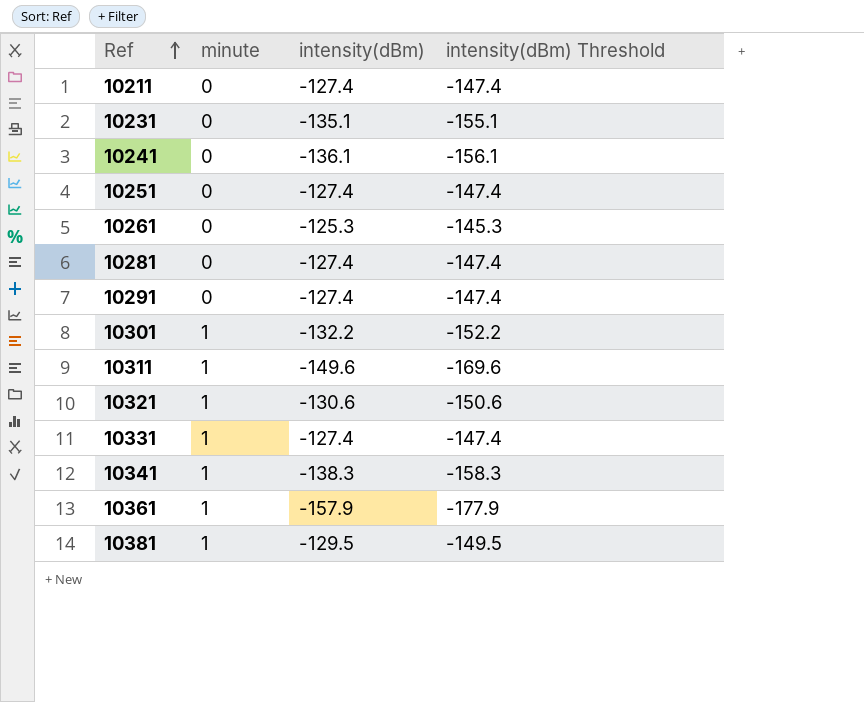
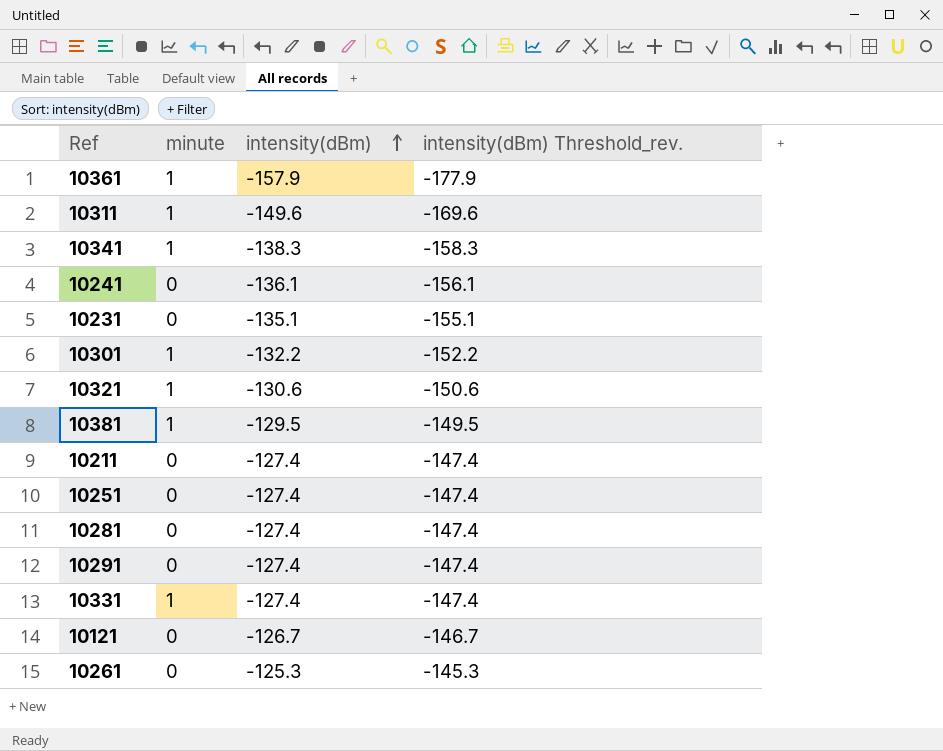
row order: Ref ascending -> intensity(dBm) ascending
column name: intensity(dBm) Threshold -> intensity(dBm) Threshold_rev.
row 10121: none -> 0 | -126.7 | -146.7

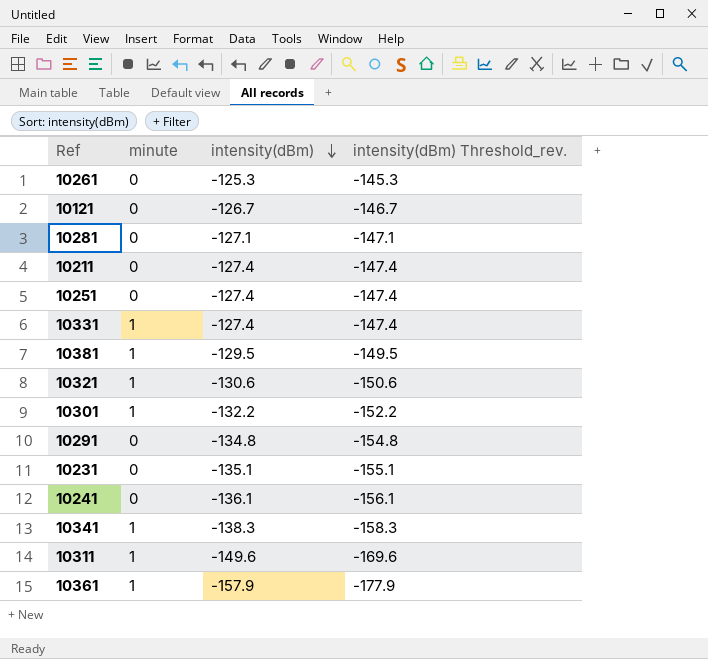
row order: intensity(dBm) ascending -> intensity(dBm) descending
10281 | intensity(dBm): -127.4 -> -127.1
10281 | intensity(dBm) Threshold_rev.: -147.4 -> -147.1
10291 | intensity(dBm): -127.4 -> -134.8
10291 | intensity(dBm) Threshold_rev.: -147.4 -> -154.8

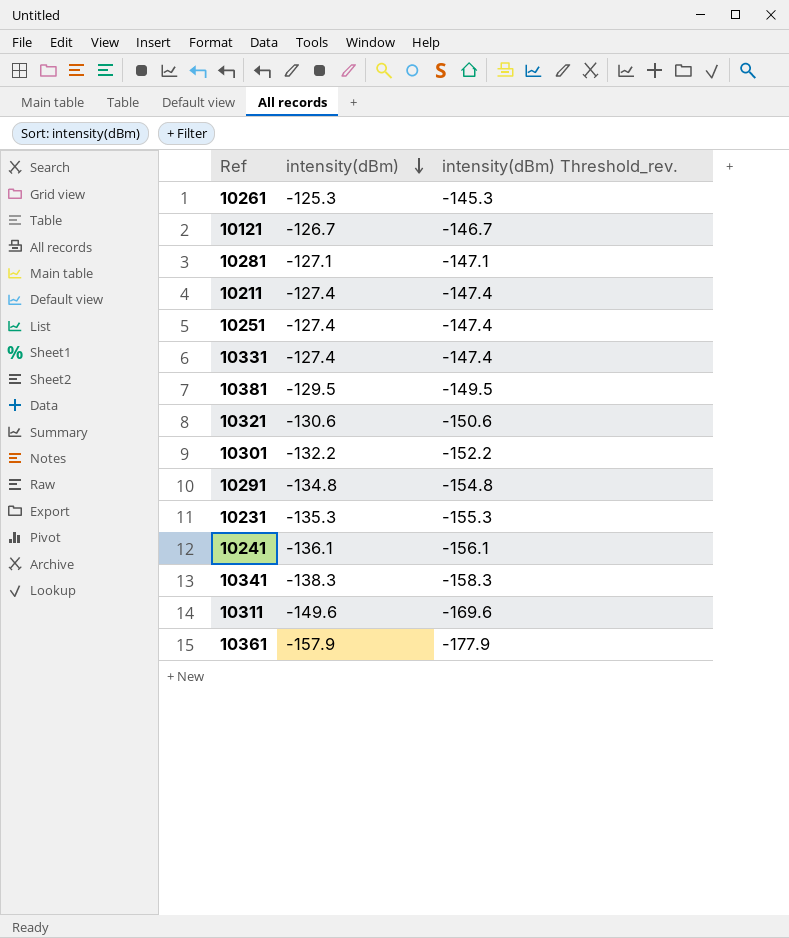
column minute | position: 2 -> none
10231 | intensity(dBm): -135.1 -> -135.3
10231 | intensity(dBm) Threshold_rev.: -155.1 -> -155.3

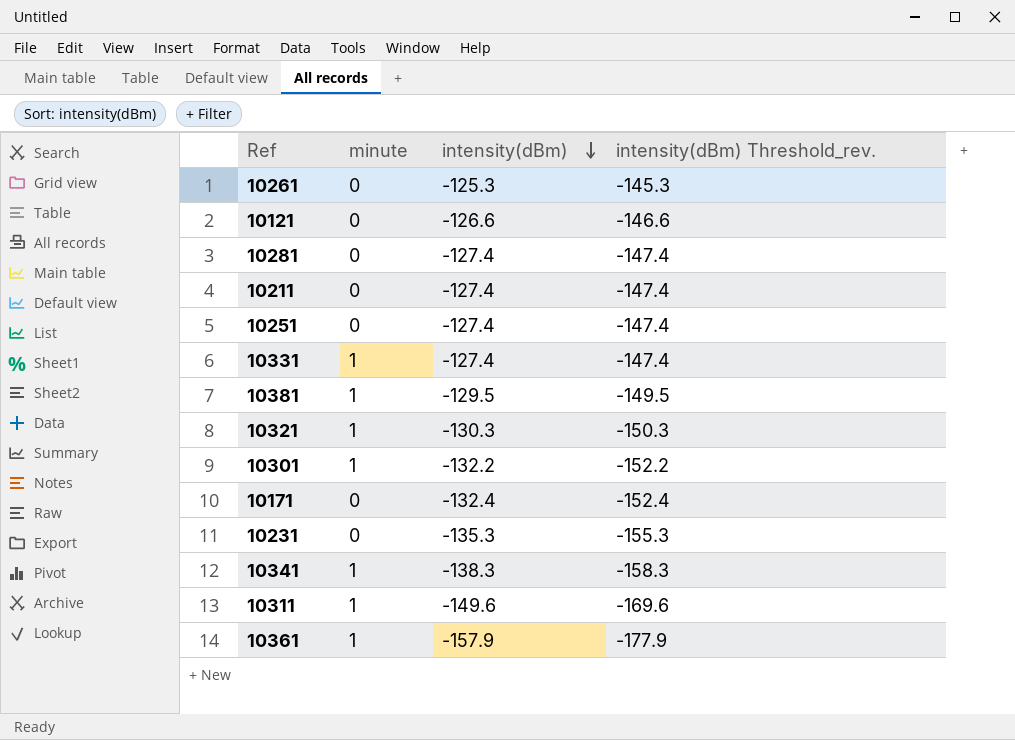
column minute | position: none -> 2
row 10291: -134.8 | -154.8 -> none
row 10241: -136.1 | -156.1 -> none
10121 | intensity(dBm): -126.7 -> -126.6
10121 | intensity(dBm) Threshold_rev.: -146.7 -> -146.6
10281 | intensity(dBm): -127.1 -> -127.4
10281 | intensity(dBm) Threshold_rev.: -147.1 -> -147.4
10321 | intensity(dBm): -130.6 -> -130.3
10321 | intensity(dBm) Threshold_rev.: -150.6 -> -150.3
row 10171: none -> 0 | -132.4 | -152.4

